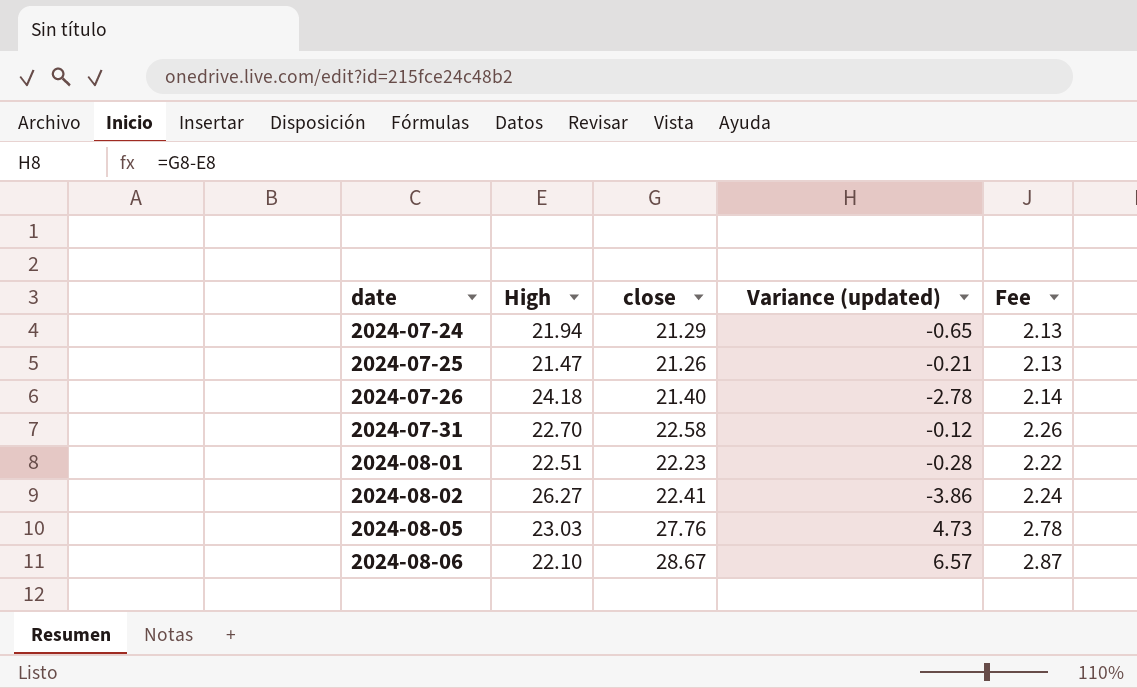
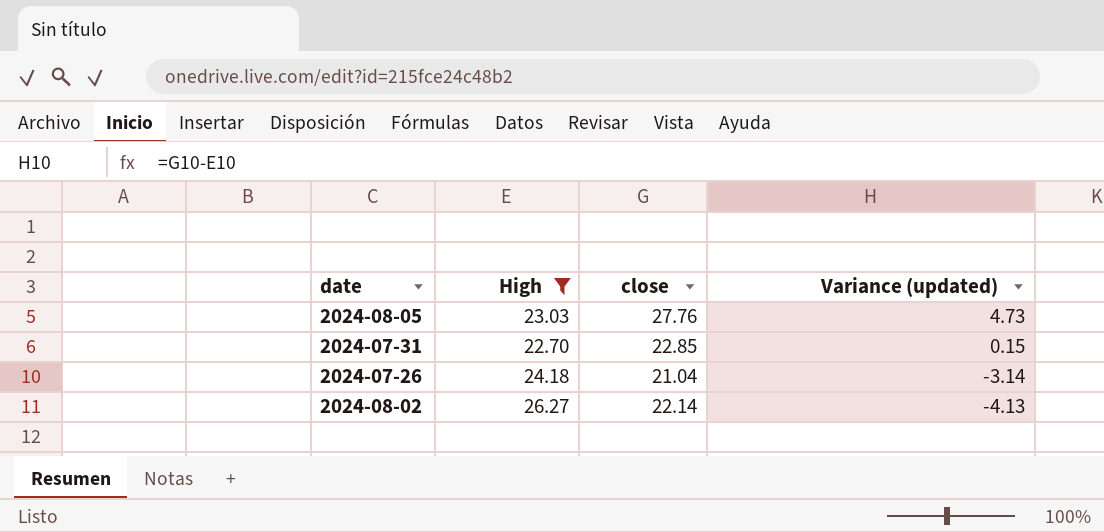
filter: none -> High >= 22.70
row order: date ascending -> Variance (updated) descending
column Fee | formula: [close] * 0.1 -> none
2024-07-31 | close: 22.58 -> 22.85
2024-07-31 | Variance (updated): -0.12 -> 0.15
2024-07-26 | close: 21.40 -> 21.04
2024-07-26 | Variance (updated): -2.78 -> -3.14
2024-08-02 | close: 22.41 -> 22.14
2024-08-02 | Variance (updated): -3.86 -> -4.13

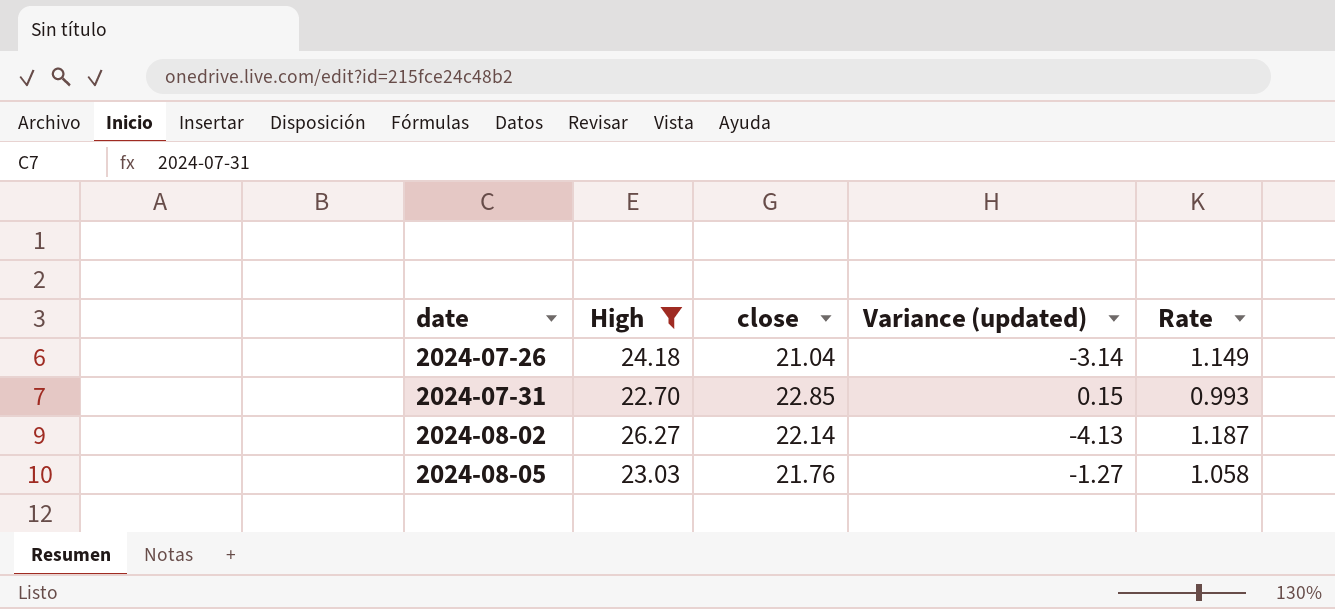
row order: Variance (updated) descending -> date ascending
column Rate | formula: none -> [High] / [close]
2024-08-05 | close: 27.76 -> 21.76
2024-08-05 | Variance (updated): 4.73 -> -1.27

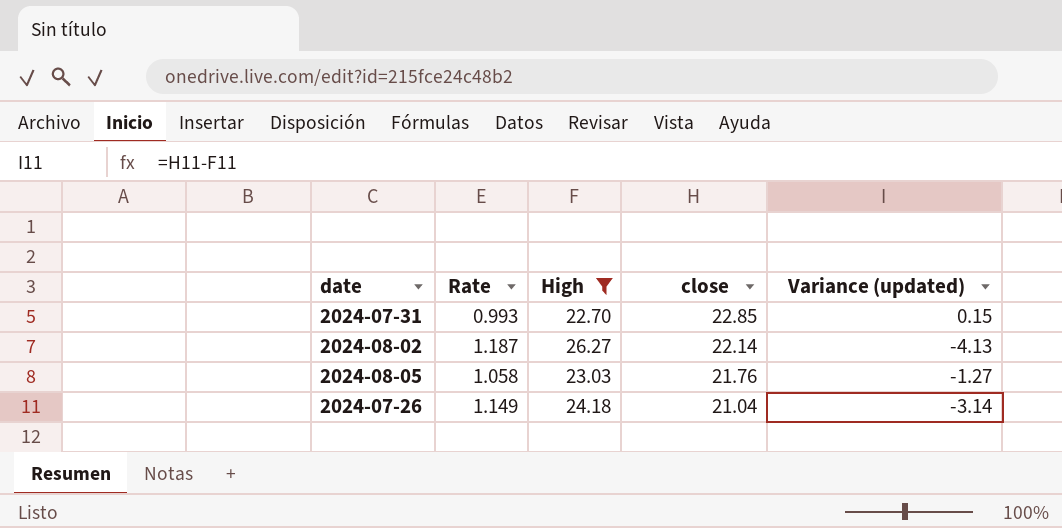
row order: date ascending -> close descending
column Rate | position: 5 -> 2

